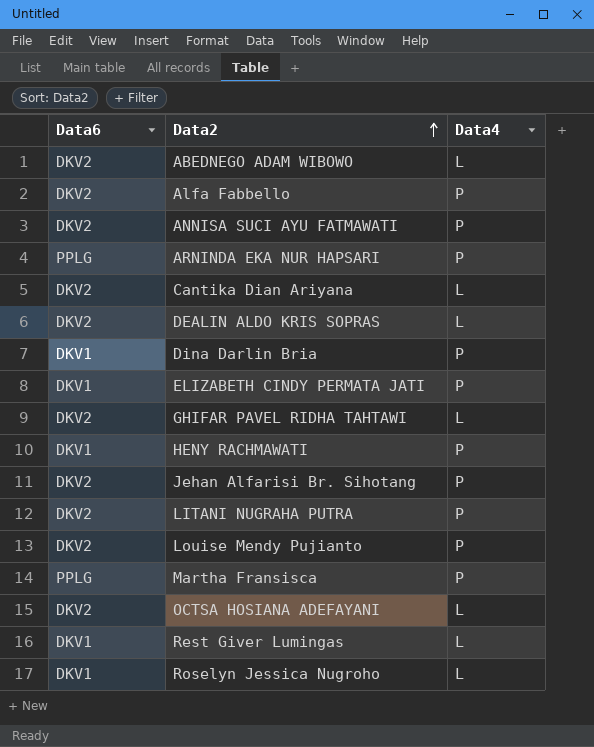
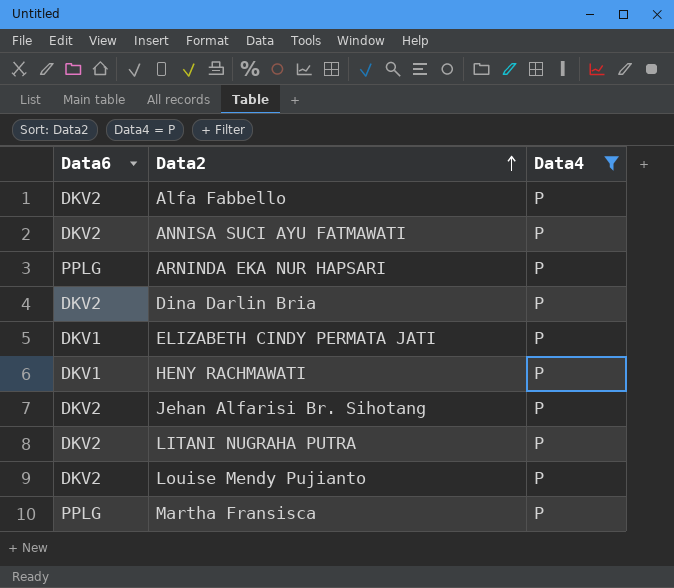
filter: none -> Data4 = P
Dina Darlin Bria | Data6: DKV1 -> DKV2

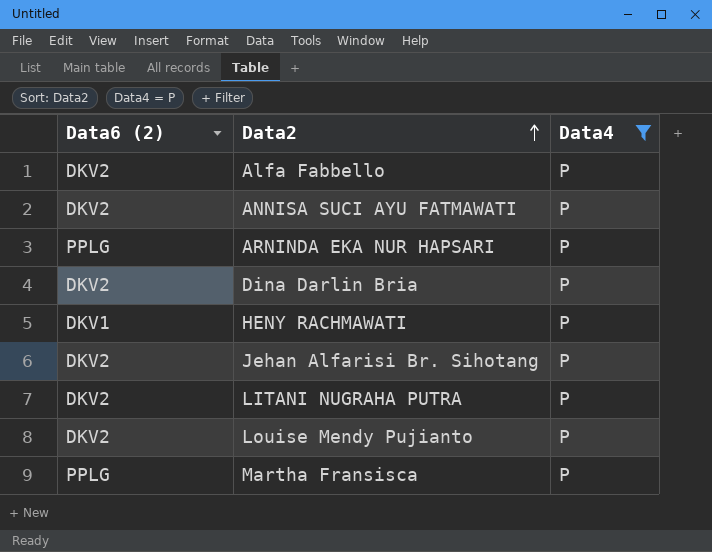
column name: Data6 -> Data6 (2)
row ELIZABETH CINDY PERMATA JATI: DKV1 | P -> none

